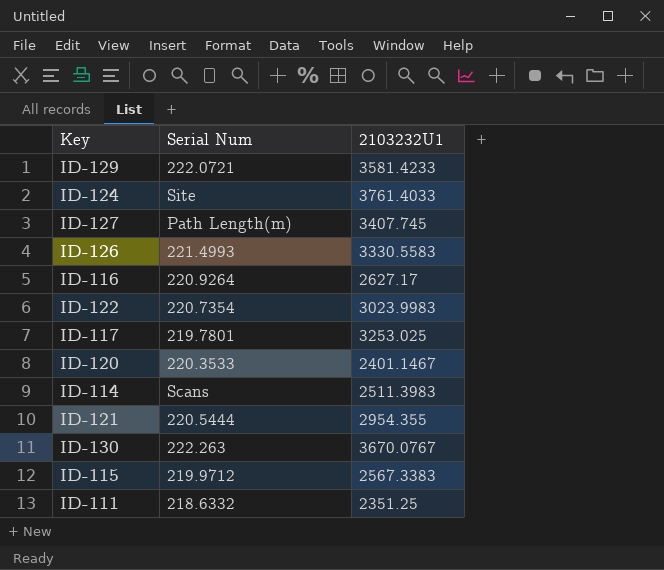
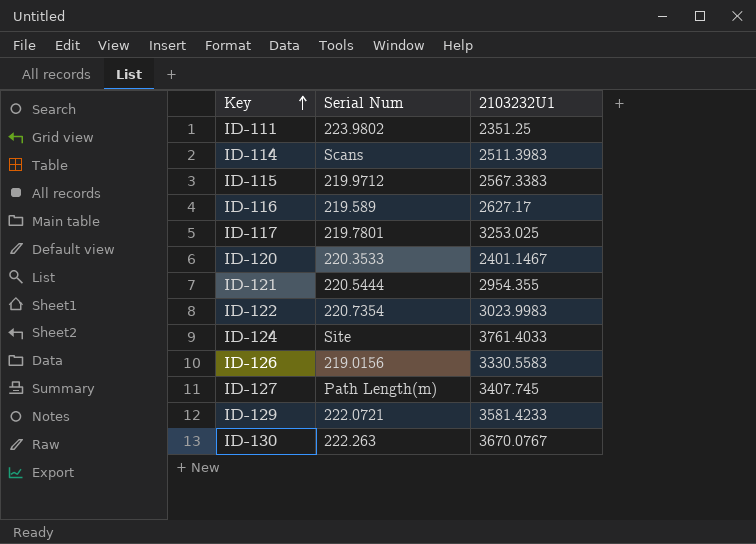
row order: none -> Key ascending
ID-111 | Serial Num: 218.6332 -> 223.9802
ID-116 | Serial Num: 220.9264 -> 219.589
ID-126 | Serial Num: 221.4993 -> 219.0156

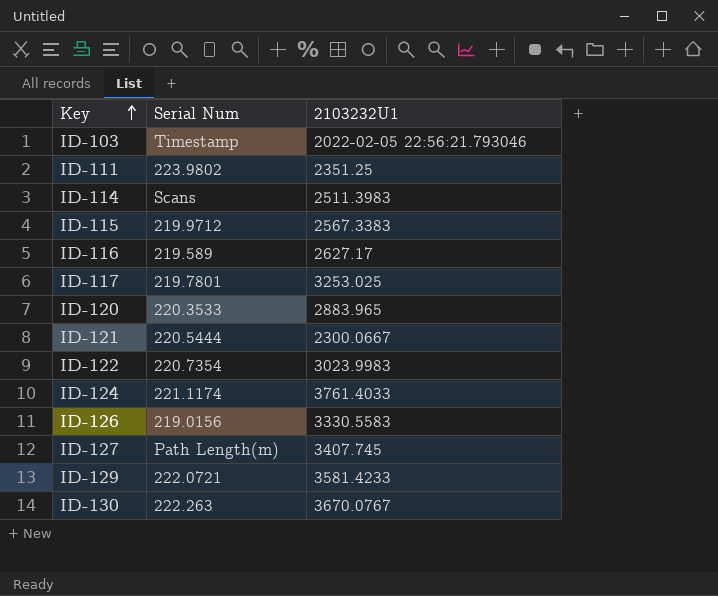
row ID-103: none -> Timestamp | 2022-02-05 22:56:21.793046
ID-120 | 2103232U1: 2401.1467 -> 2883.965
ID-121 | 2103232U1: 2954.355 -> 2300.0667
ID-124 | Serial Num: Site -> 221.1174

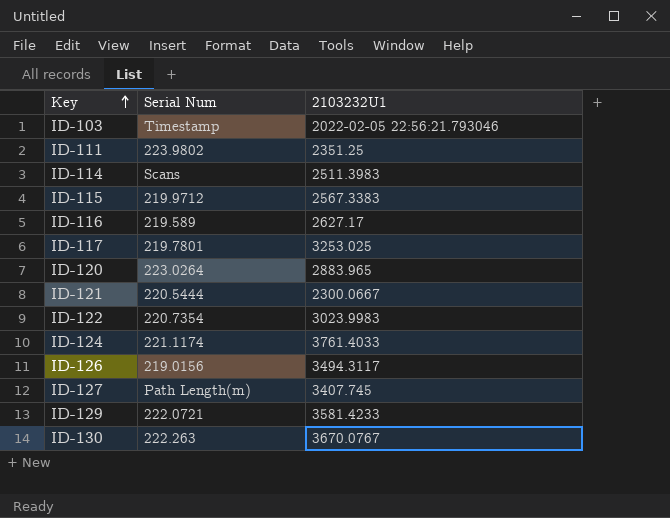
ID-120 | Serial Num: 220.3533 -> 223.0264
ID-126 | 2103232U1: 3330.5583 -> 3494.3117

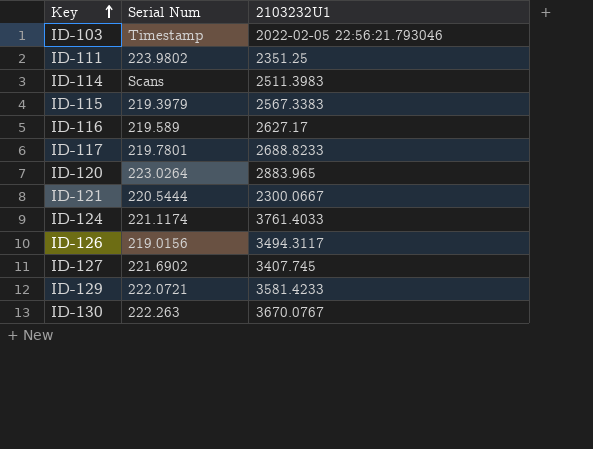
row ID-122: 220.7354 | 3023.9983 -> none
ID-115 | Serial Num: 219.9712 -> 219.3979
ID-117 | 2103232U1: 3253.025 -> 2688.8233
ID-127 | Serial Num: Path Length(m) -> 221.6902

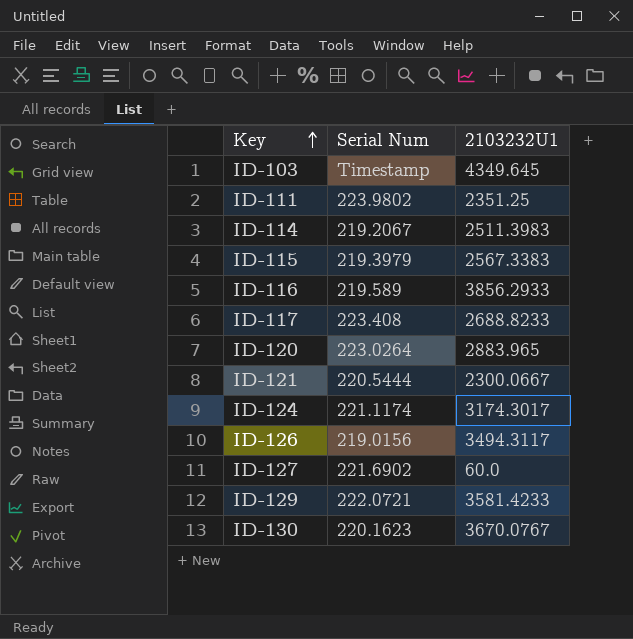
ID-103 | 2103232U1: 2022-02-05 22:56:21.793046 -> 4349.645
ID-114 | Serial Num: Scans -> 219.2067
ID-116 | 2103232U1: 2627.17 -> 3856.2933
ID-117 | Serial Num: 219.7801 -> 223.408
ID-124 | 2103232U1: 3761.4033 -> 3174.3017
ID-127 | 2103232U1: 3407.745 -> 60.0
ID-130 | Serial Num: 222.263 -> 220.1623

